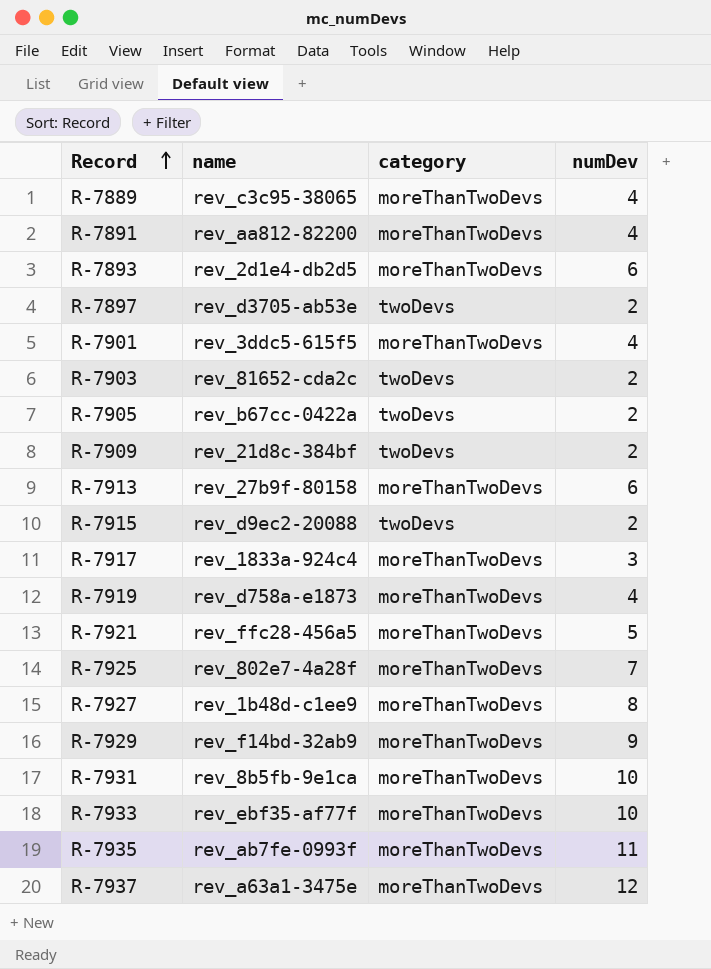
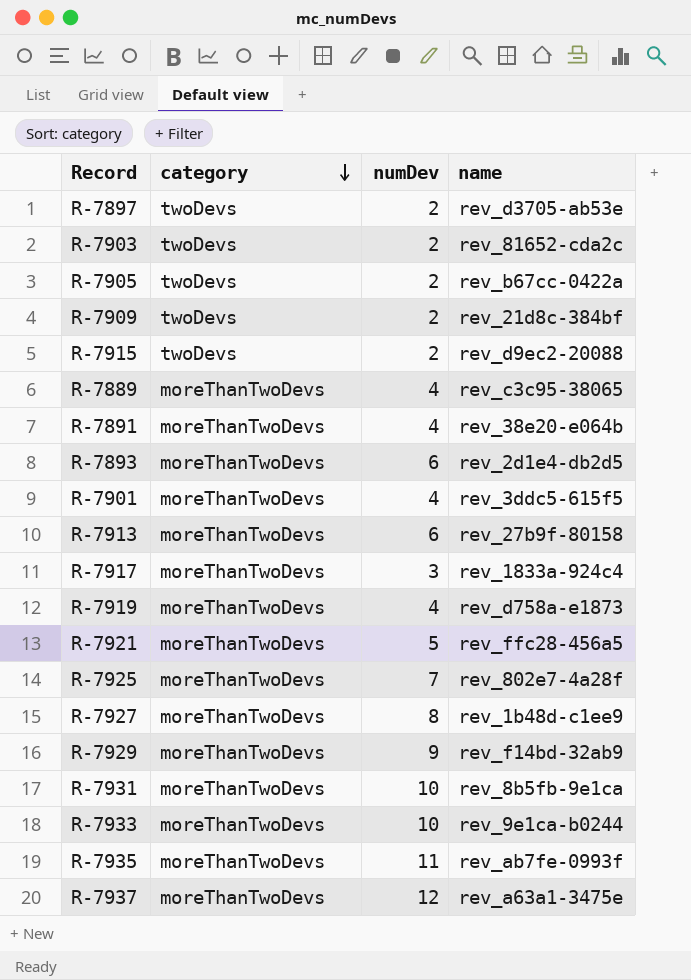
row order: Record ascending -> category descending
column name | position: 2 -> 4
R-7891 | name: rev_aa812-82200 -> rev_38e20-e064b
R-7933 | name: rev_ebf35-af77f -> rev_9e1ca-b0244

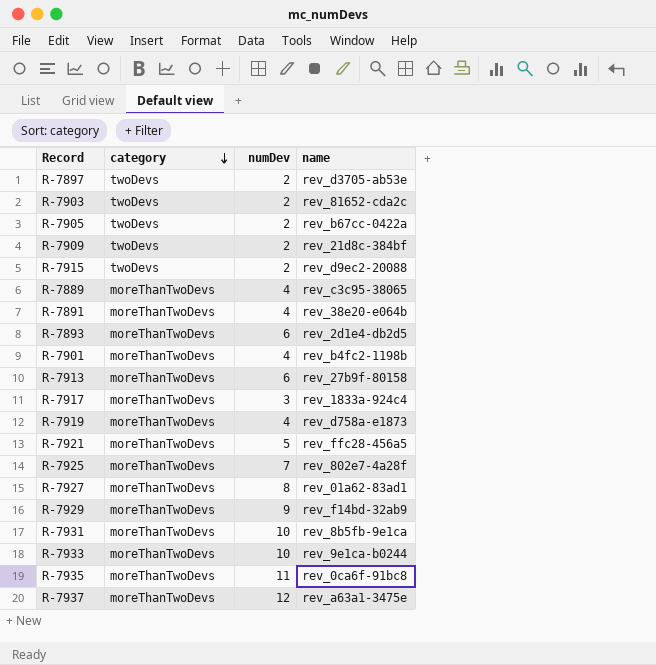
R-7901 | name: rev_3ddc5-615f5 -> rev_b4fc2-1198b
R-7927 | name: rev_1b48d-c1ee9 -> rev_01a62-83ad1
R-7935 | name: rev_ab7fe-0993f -> rev_0ca6f-91bc8

